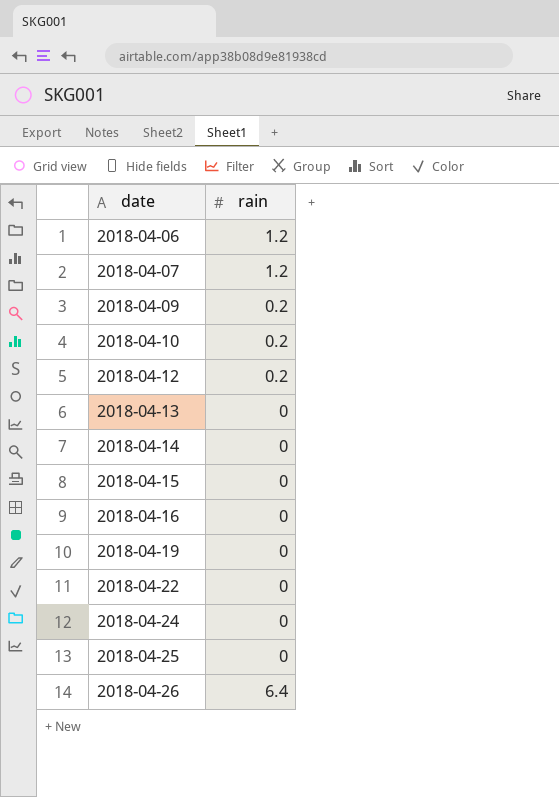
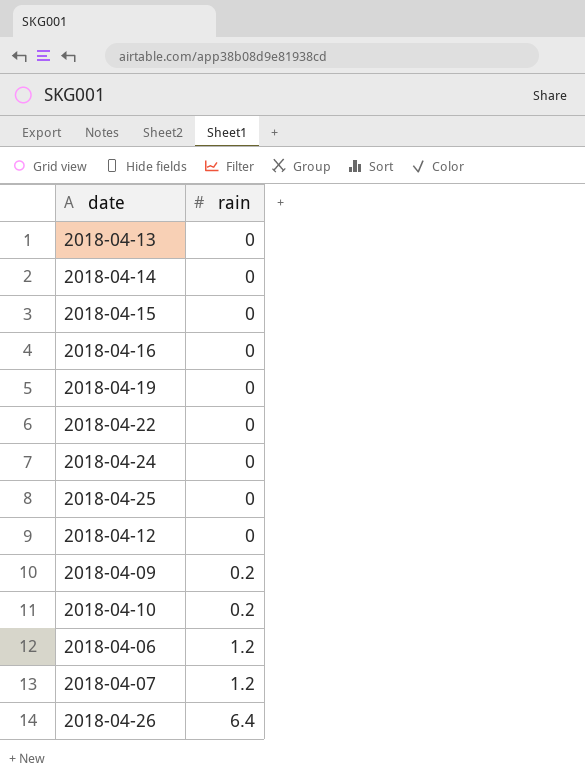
row order: date ascending -> rain ascending
2018-04-12 | rain: 0.2 -> 0

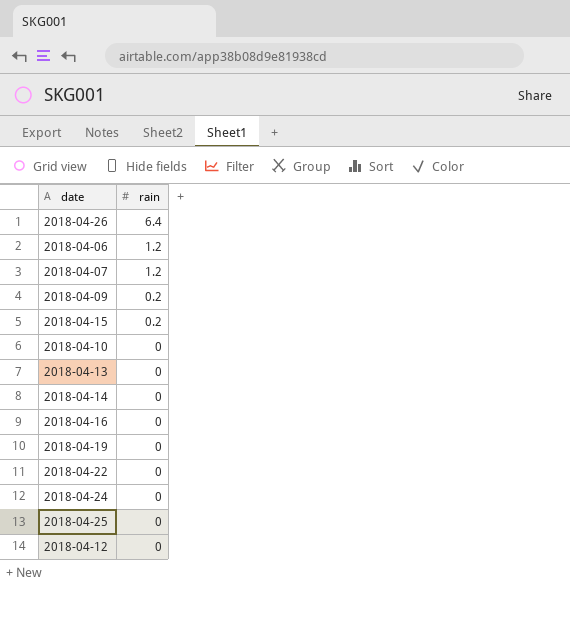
row order: rain ascending -> rain descending
2018-04-15 | rain: 0 -> 0.2
2018-04-10 | rain: 0.2 -> 0

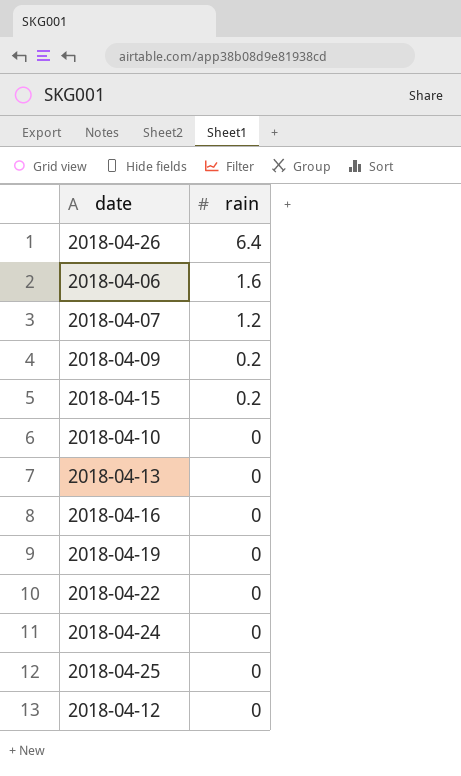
row 2018-04-14: 0 -> none
2018-04-06 | rain: 1.2 -> 1.6

